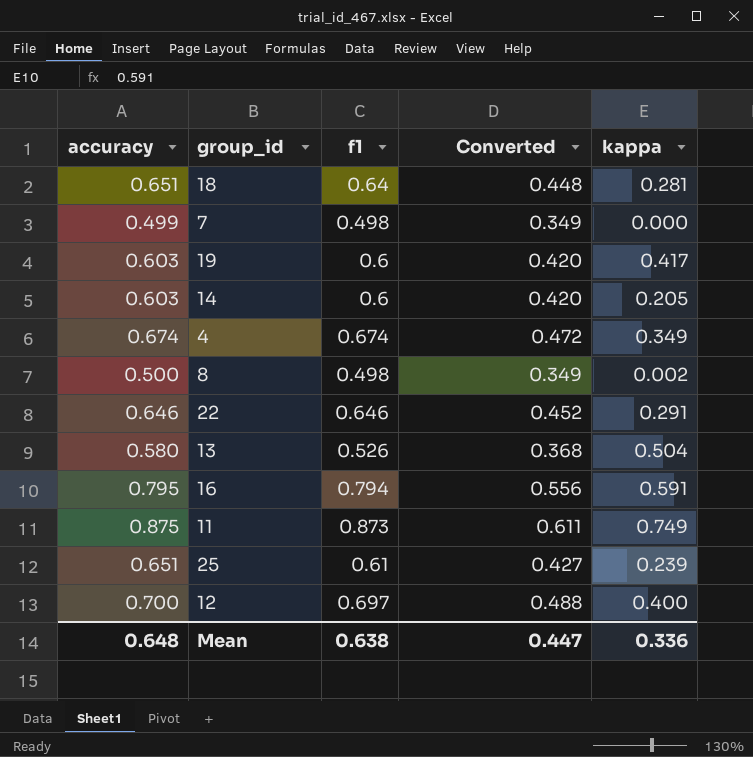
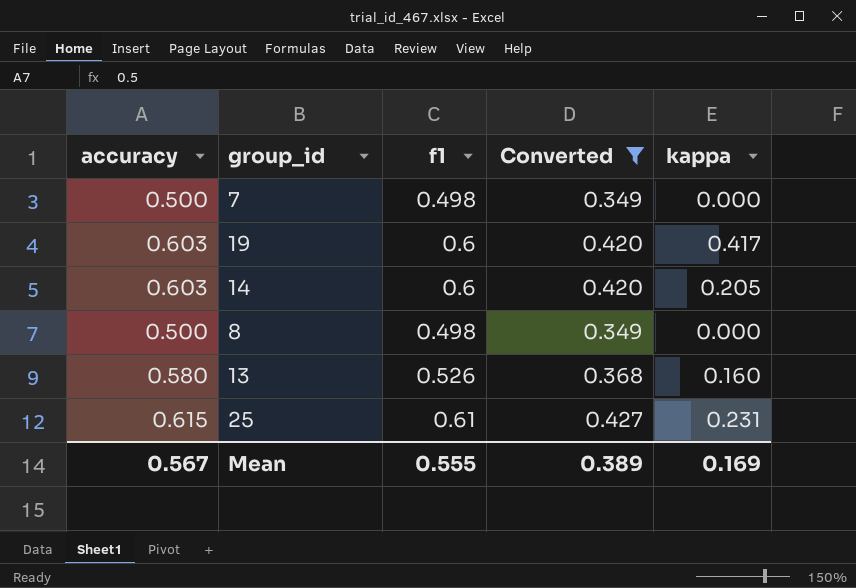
filter: none -> Converted <= 0.427
7 | accuracy: 0.499 -> 0.500
8 | kappa: 0.002 -> 0.000
13 | kappa: 0.504 -> 0.160
25 | accuracy: 0.651 -> 0.615
25 | kappa: 0.239 -> 0.231
Mean | accuracy: 0.648 -> 0.567
Mean | f1: 0.638 -> 0.555
Mean | Converted: 0.447 -> 0.389
Mean | kappa: 0.336 -> 0.169

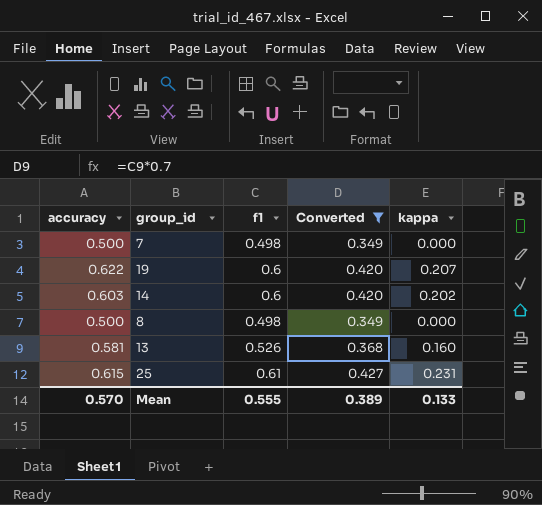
19 | accuracy: 0.603 -> 0.622
19 | kappa: 0.417 -> 0.207
14 | kappa: 0.205 -> 0.202
13 | accuracy: 0.580 -> 0.581
Mean | accuracy: 0.567 -> 0.570
Mean | kappa: 0.169 -> 0.133

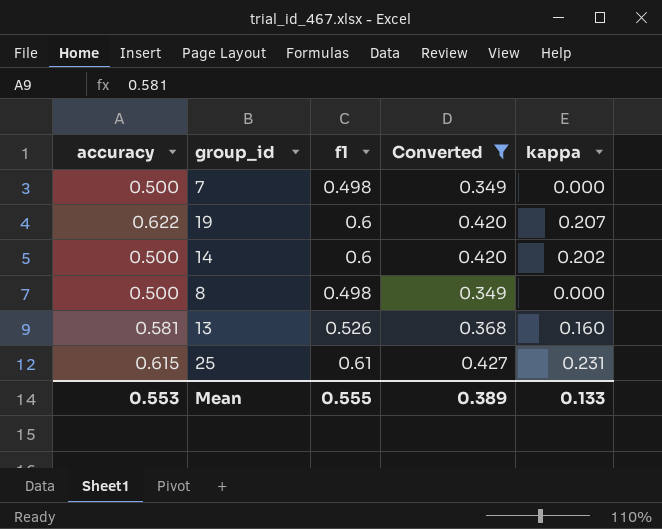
14 | accuracy: 0.603 -> 0.500
Mean | accuracy: 0.570 -> 0.553

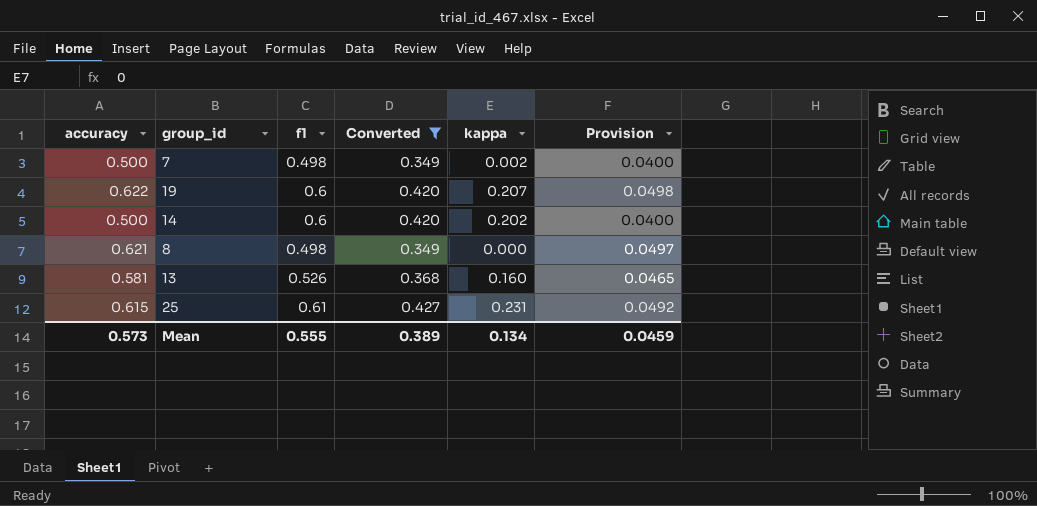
column Provision | formula: none -> [accuracy] * 0.08
7 | kappa: 0.000 -> 0.002
8 | accuracy: 0.500 -> 0.621
Mean | accuracy: 0.553 -> 0.573
Mean | kappa: 0.133 -> 0.134

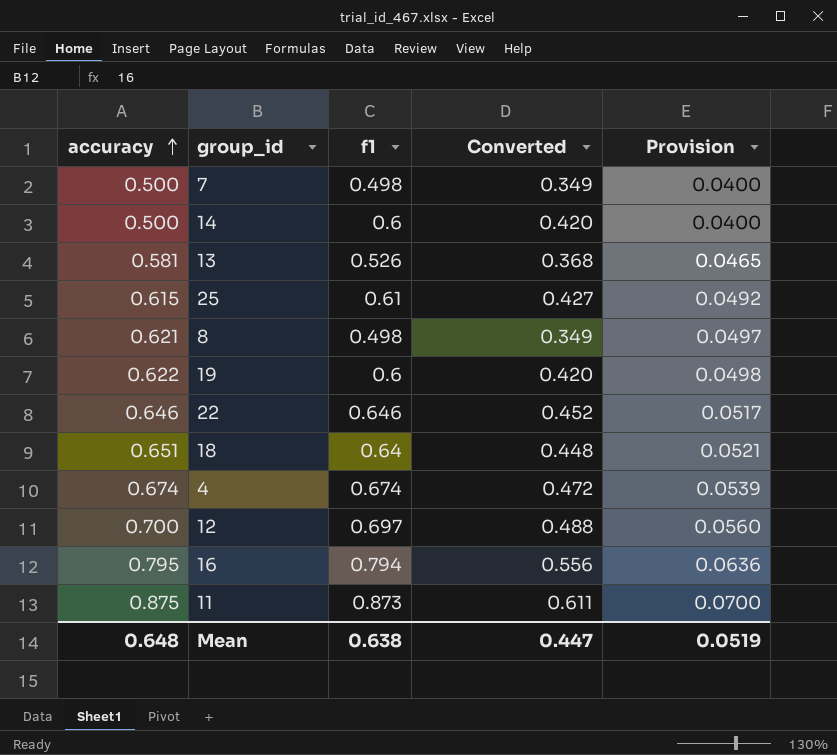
filter: Converted <= 0.427 -> none
row order: none -> accuracy ascending
column kappa | position: 5 -> none
Mean | accuracy: 0.573 -> 0.648
Mean | f1: 0.555 -> 0.638
Mean | Converted: 0.389 -> 0.447
Mean | Provision: 0.0459 -> 0.0519

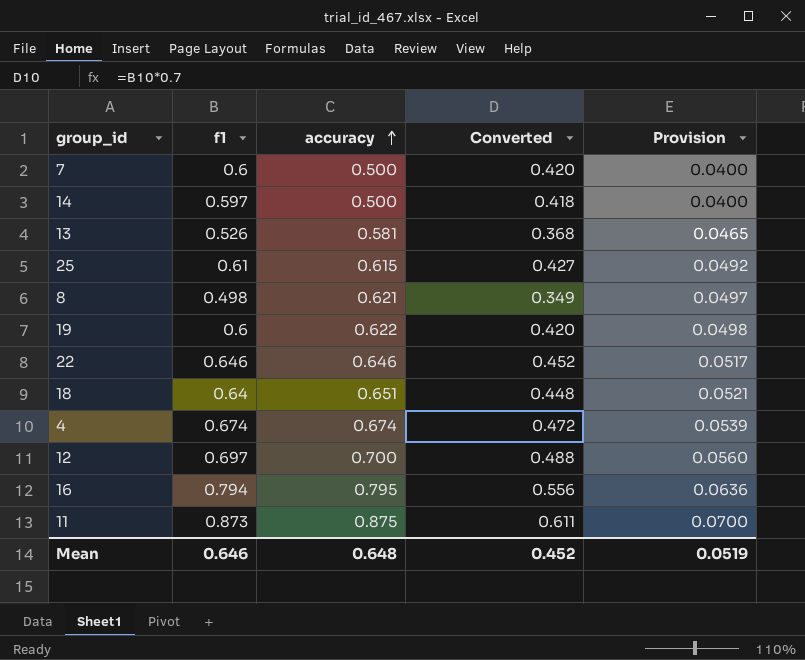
column accuracy | position: 1 -> 3
7 | f1: 0.498 -> 0.6
7 | Converted: 0.349 -> 0.420
14 | f1: 0.6 -> 0.597
14 | Converted: 0.420 -> 0.418
Mean | f1: 0.638 -> 0.646
Mean | Converted: 0.447 -> 0.452

